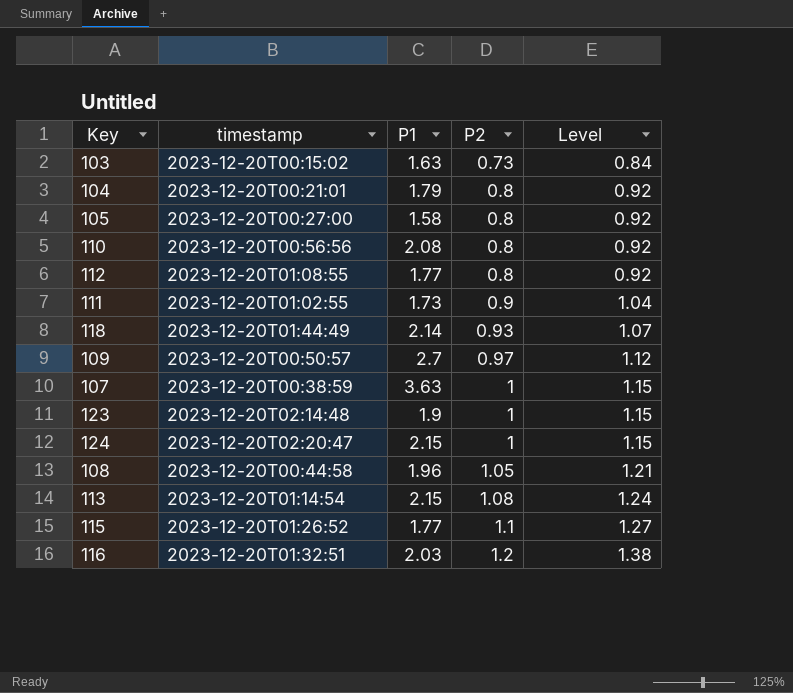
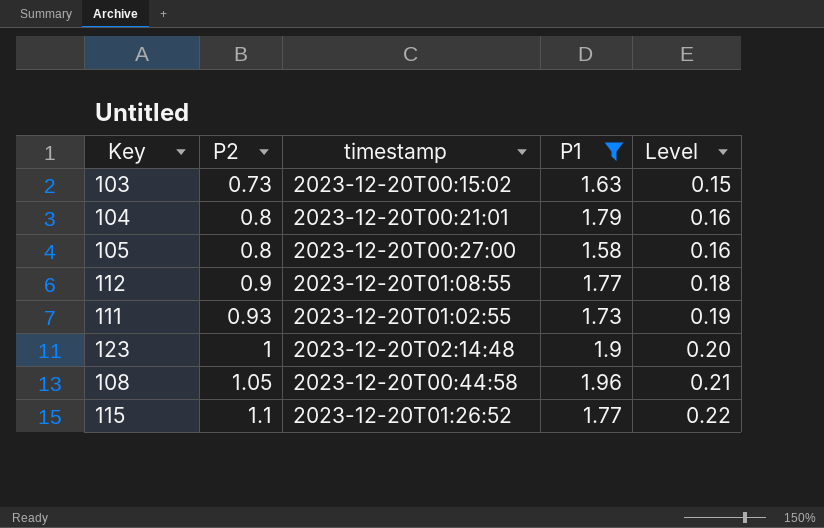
filter: none -> P1 <= 1.96
column P2 | position: 4 -> 2
column Level | formula: [P2] * 1.15 -> [P2] * 0.2
112 | P2: 0.8 -> 0.9
111 | P2: 0.9 -> 0.93

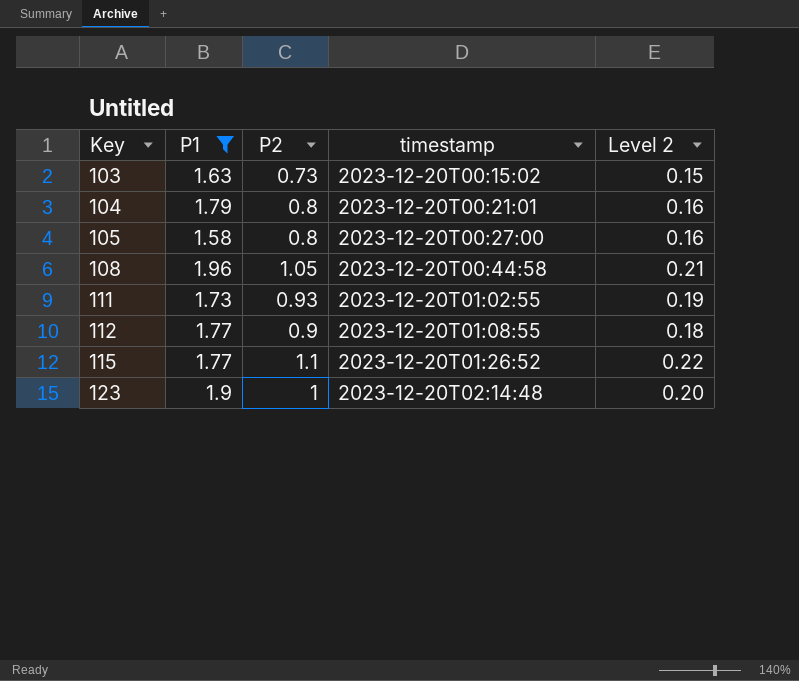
row order: P2 ascending -> Key ascending
column P1 | position: 4 -> 2
column name: Level -> Level 2

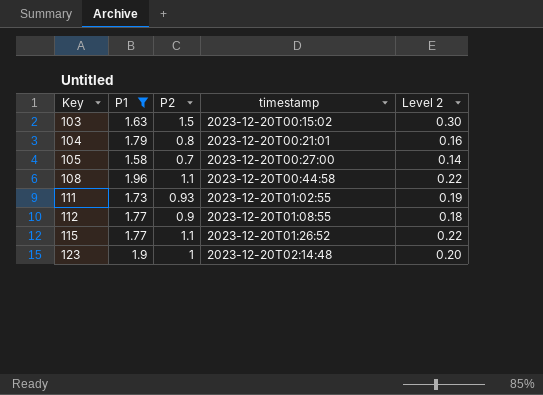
103 | P2: 0.73 -> 1.5
103 | Level 2: 0.15 -> 0.30
105 | P2: 0.8 -> 0.7
105 | Level 2: 0.16 -> 0.14
108 | P2: 1.05 -> 1.1
108 | Level 2: 0.21 -> 0.22

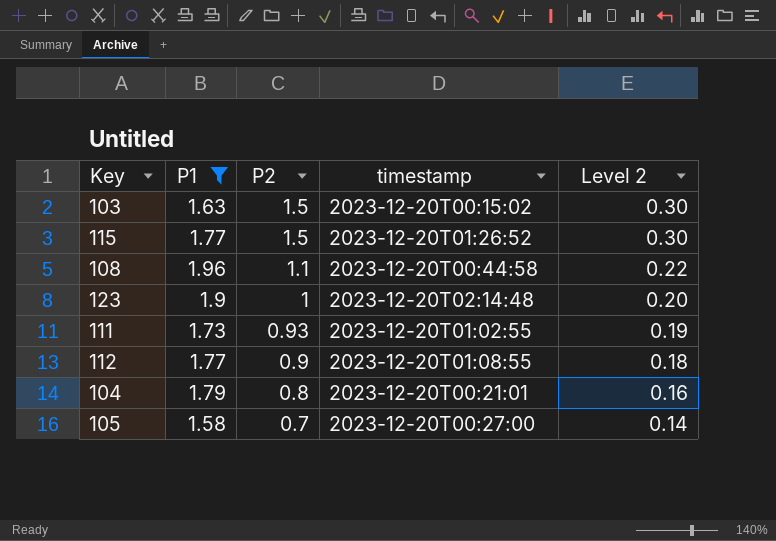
row order: Key ascending -> P2 descending
115 | P2: 1.1 -> 1.5
115 | Level 2: 0.22 -> 0.30

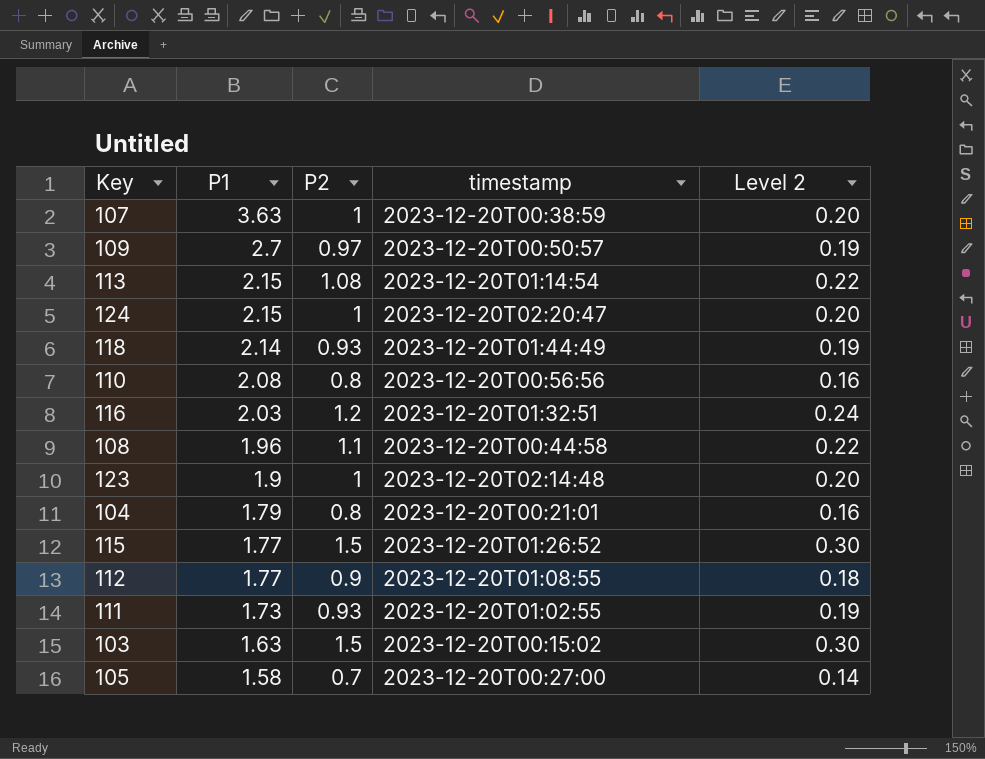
filter: P1 <= 1.96 -> none
row order: P2 descending -> P1 descending

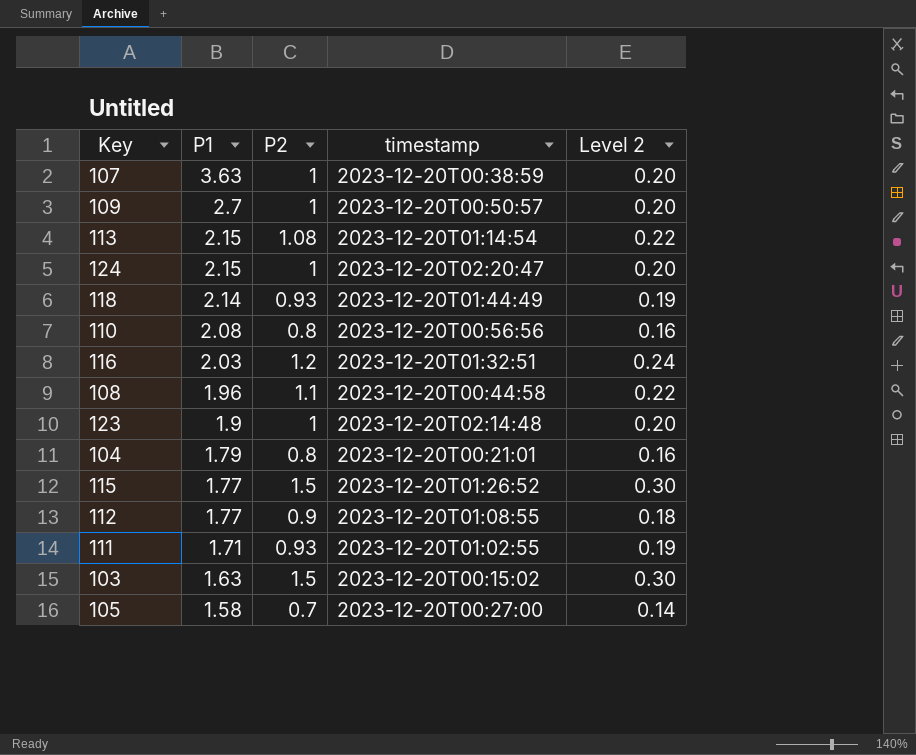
109 | P2: 0.97 -> 1
109 | Level 2: 0.19 -> 0.20
111 | P1: 1.73 -> 1.71

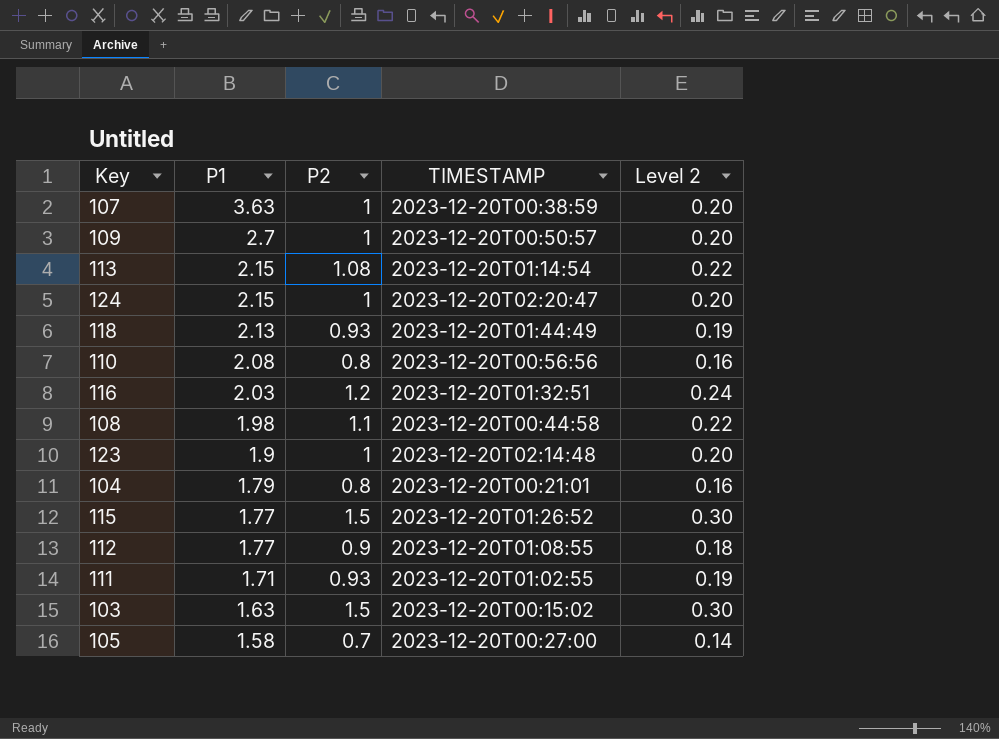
column name: timestamp -> TIMESTAMP
118 | P1: 2.14 -> 2.13
108 | P1: 1.96 -> 1.98

